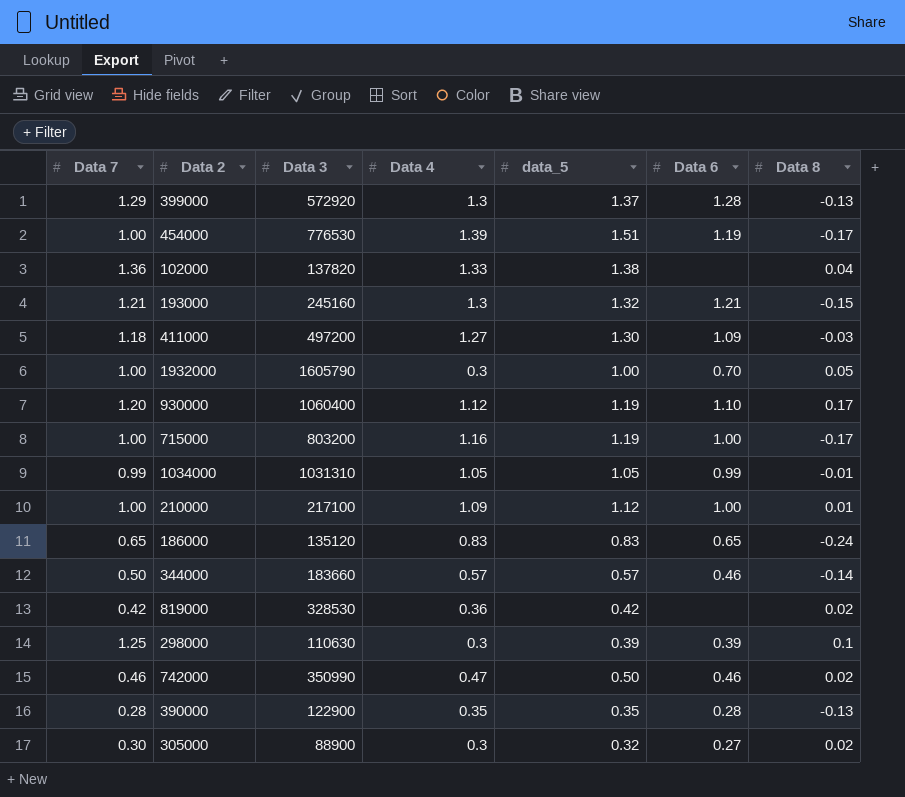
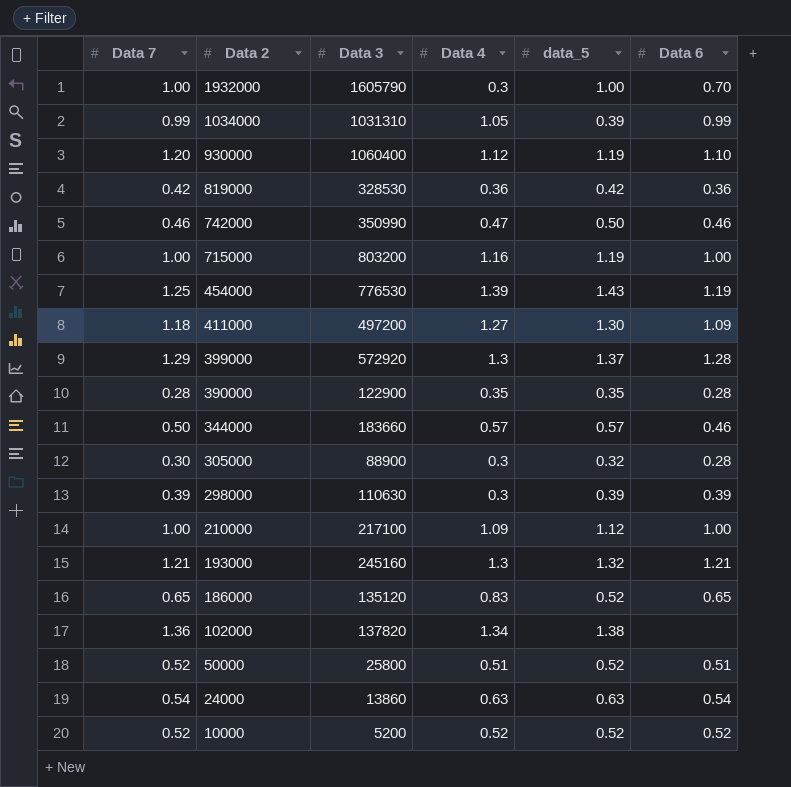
row order: none -> Data 2 descending
column Data 8 | position: 7 -> none
1034000 | data_5: 1.05 -> 0.39
819000 | Data 6: none -> 0.36
454000 | Data 7: 1.00 -> 1.25
454000 | data_5: 1.51 -> 1.43
305000 | Data 6: 0.27 -> 0.28
298000 | Data 7: 1.25 -> 0.39
186000 | data_5: 0.83 -> 0.52
102000 | Data 4: 1.33 -> 1.34
row 50000: none -> 0.52 | 25800 | 0.51 | 0.52 | 0.51
row 24000: none -> 0.54 | 13860 | 0.63 | 0.63 | 0.54
row 10000: none -> 0.52 | 5200 | 0.52 | 0.52 | 0.52

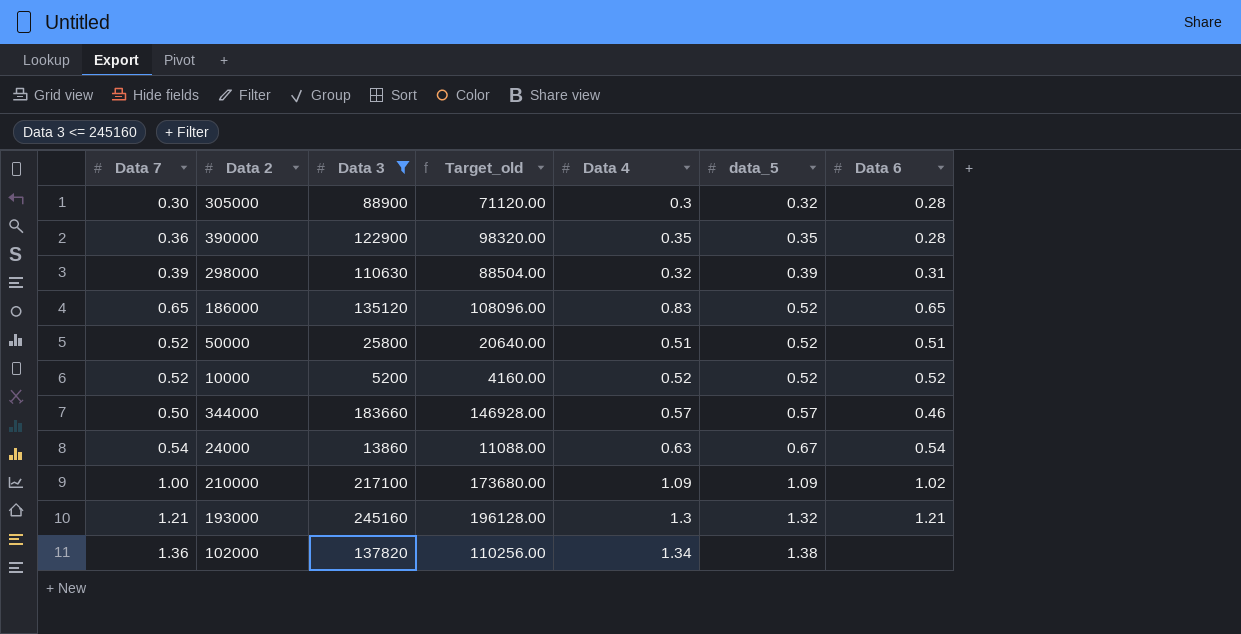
filter: none -> Data 3 <= 245160
row order: Data 2 descending -> data_5 ascending
column Target_old | formula: none -> [Data 3] * 0.8
390000 | Data 7: 0.28 -> 0.36
298000 | Data 4: 0.3 -> 0.32
298000 | Data 6: 0.39 -> 0.31
24000 | data_5: 0.63 -> 0.67
210000 | data_5: 1.12 -> 1.09
210000 | Data 6: 1.00 -> 1.02

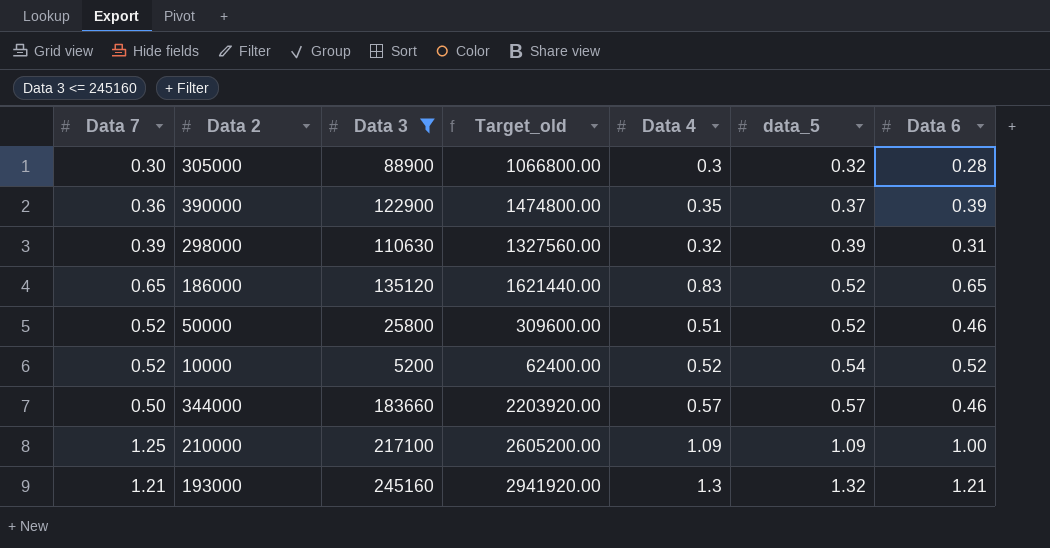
column Target_old | formula: [Data 3] * 0.8 -> [Data 3] * 12
row 24000: 0.54 | 13860 | 11088.00 | 0.63 | 0.67 | 0.54 -> none
row 102000: 1.36 | 137820 | 110256.00 | 1.34 | 1.38 | none -> none
390000 | data_5: 0.35 -> 0.37
390000 | Data 6: 0.28 -> 0.39
50000 | Data 6: 0.51 -> 0.46
10000 | data_5: 0.52 -> 0.54
210000 | Data 7: 1.00 -> 1.25
210000 | Data 6: 1.02 -> 1.00

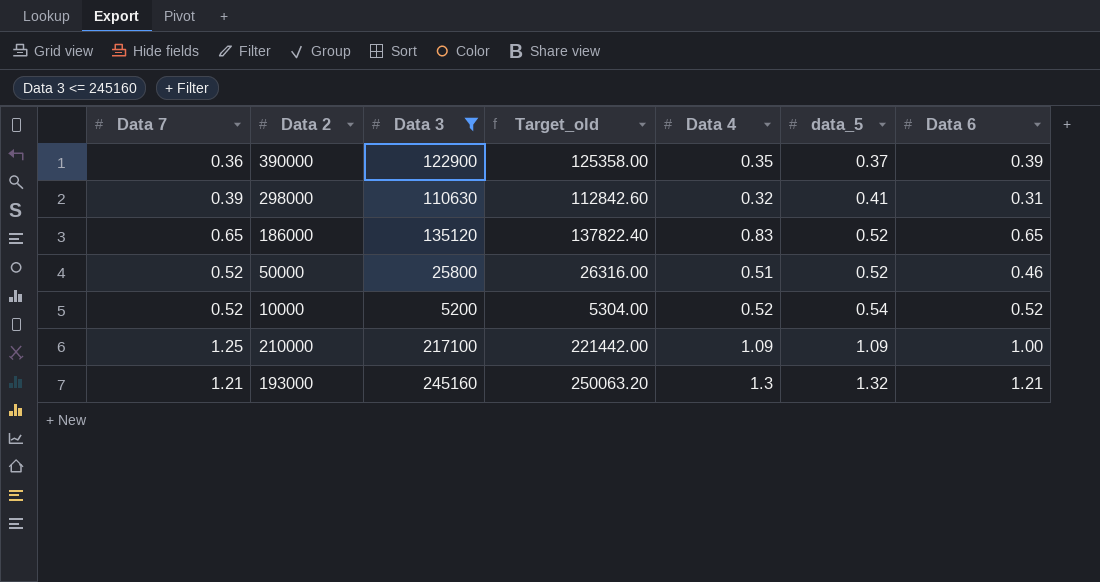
column Target_old | formula: [Data 3] * 12 -> [Data 3] * 1.02
row 305000: 0.30 | 88900 | 1066800.00 | 0.3 | 0.32 | 0.28 -> none
row 344000: 0.50 | 183660 | 2203920.00 | 0.57 | 0.57 | 0.46 -> none
298000 | data_5: 0.39 -> 0.41

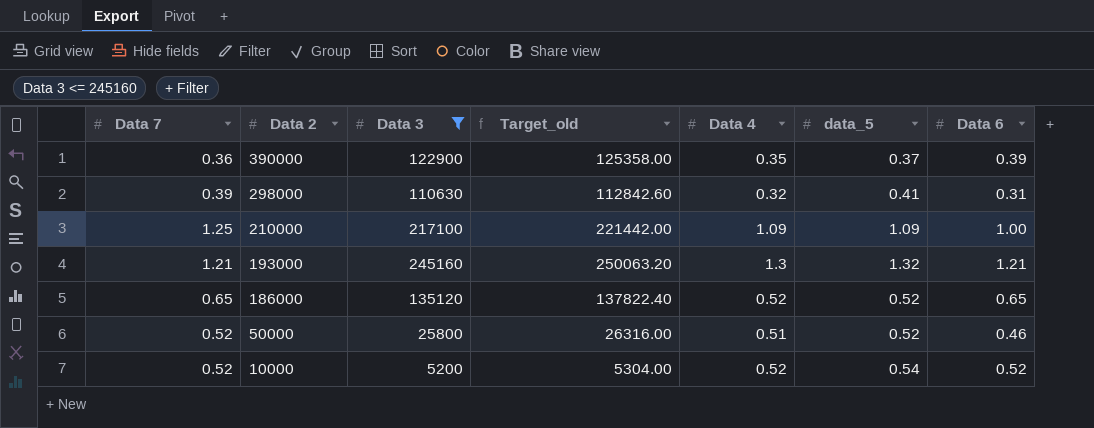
row order: data_5 ascending -> Data 2 descending
186000 | Data 4: 0.83 -> 0.52

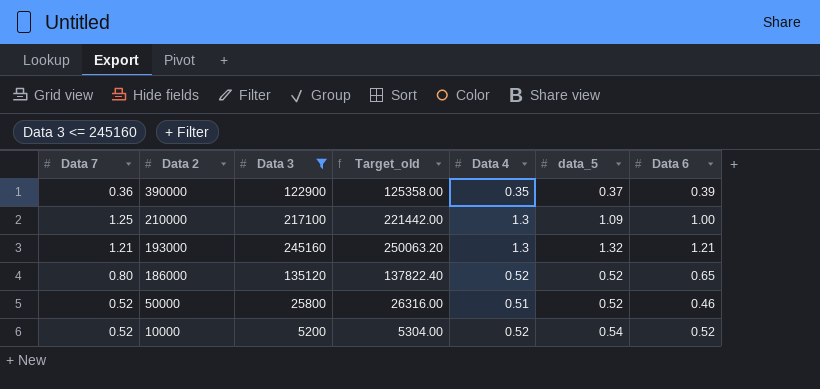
row 298000: 0.39 | 110630 | 112842.60 | 0.32 | 0.41 | 0.31 -> none
210000 | Data 4: 1.09 -> 1.3
186000 | Data 7: 0.65 -> 0.80

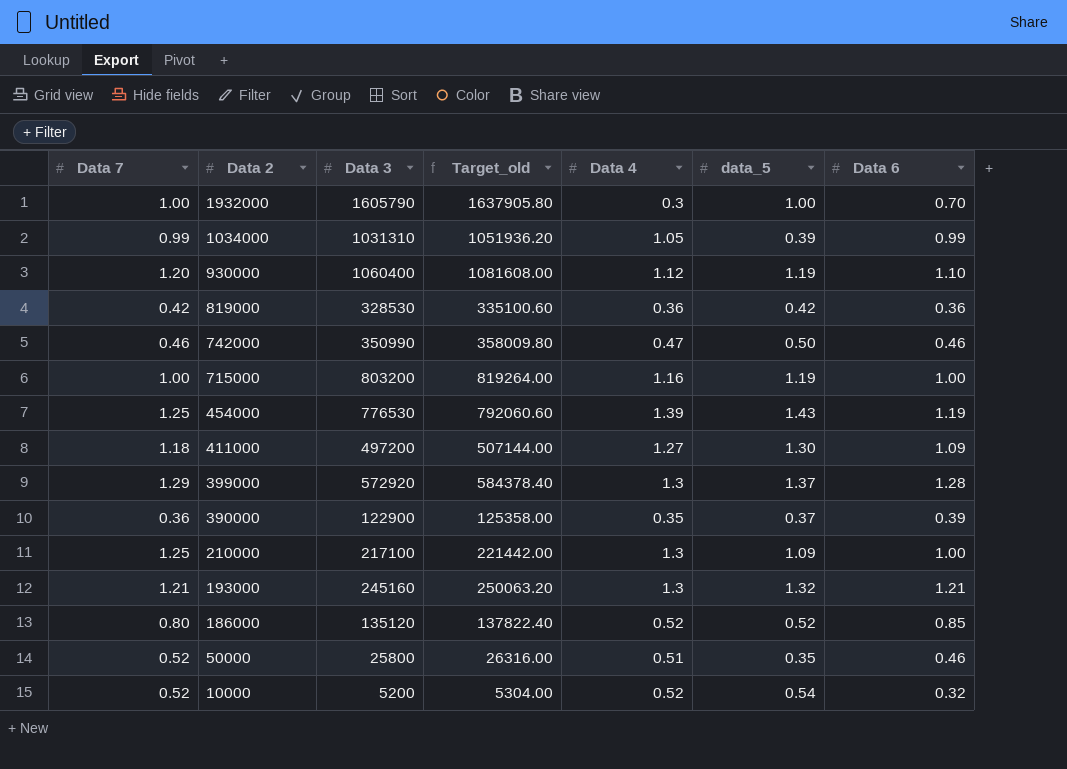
filter: Data 3 <= 245160 -> none
186000 | Data 6: 0.65 -> 0.85
50000 | data_5: 0.52 -> 0.35
10000 | Data 6: 0.52 -> 0.32

